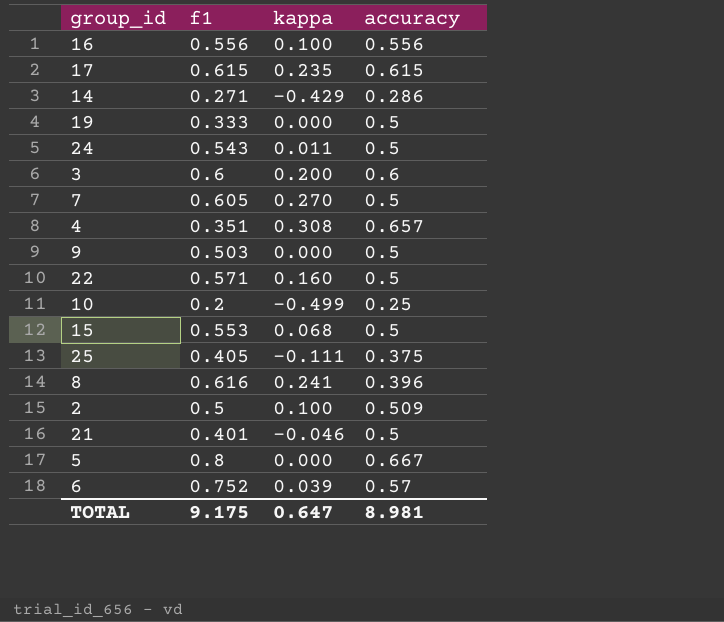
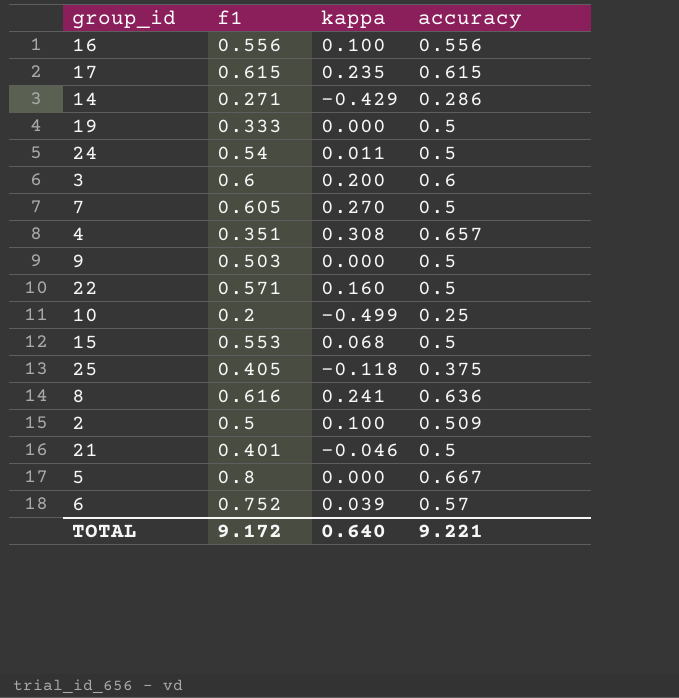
24 | f1: 0.543 -> 0.54
25 | kappa: -0.111 -> -0.118
8 | accuracy: 0.396 -> 0.636
TOTAL | f1: 9.175 -> 9.172
TOTAL | kappa: 0.647 -> 0.640
TOTAL | accuracy: 8.981 -> 9.221

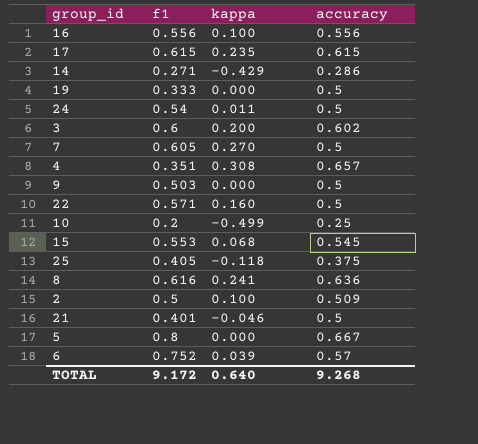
3 | accuracy: 0.6 -> 0.602
15 | accuracy: 0.5 -> 0.545
TOTAL | accuracy: 9.221 -> 9.268

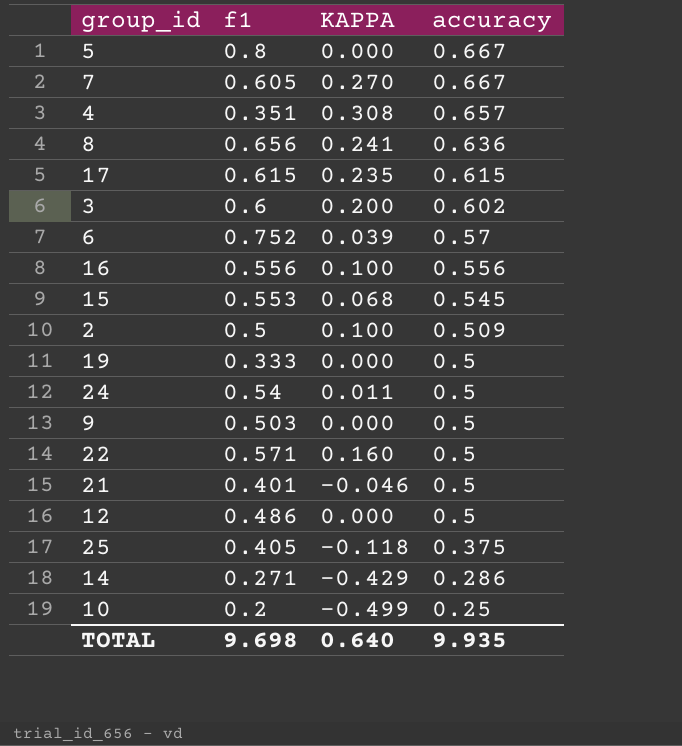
row order: none -> accuracy descending
column name: kappa -> KAPPA
7 | accuracy: 0.5 -> 0.667
8 | f1: 0.616 -> 0.656
row 12: none -> 0.486 | 0.000 | 0.5
TOTAL | f1: 9.172 -> 9.698
TOTAL | accuracy: 9.268 -> 9.935

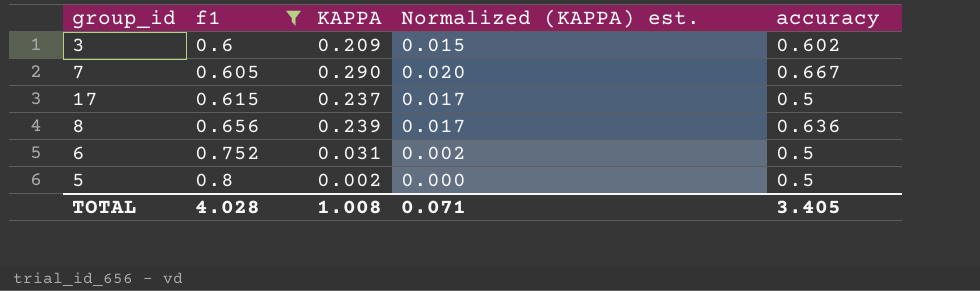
filter: none -> f1 >= 0.6
row order: accuracy descending -> f1 ascending
column Normalized (KAPPA) est. | formula: none -> [KAPPA] * 0.07
3 | KAPPA: 0.200 -> 0.209
7 | KAPPA: 0.270 -> 0.290
17 | KAPPA: 0.235 -> 0.237
17 | accuracy: 0.615 -> 0.5
8 | KAPPA: 0.241 -> 0.239
6 | KAPPA: 0.039 -> 0.031
6 | accuracy: 0.57 -> 0.5
5 | KAPPA: 0.000 -> 0.002
5 | accuracy: 0.667 -> 0.5
TOTAL | f1: 9.698 -> 4.028
TOTAL | KAPPA: 0.640 -> 1.008
TOTAL | accuracy: 9.935 -> 3.405

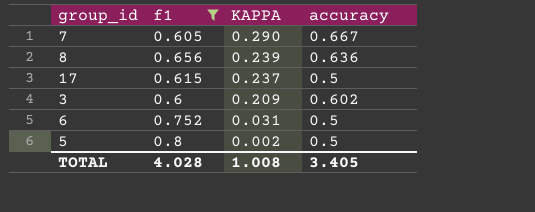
row order: f1 ascending -> KAPPA descending
column Normalized (KAPPA) est. | formula: [KAPPA] * 0.07 -> none

